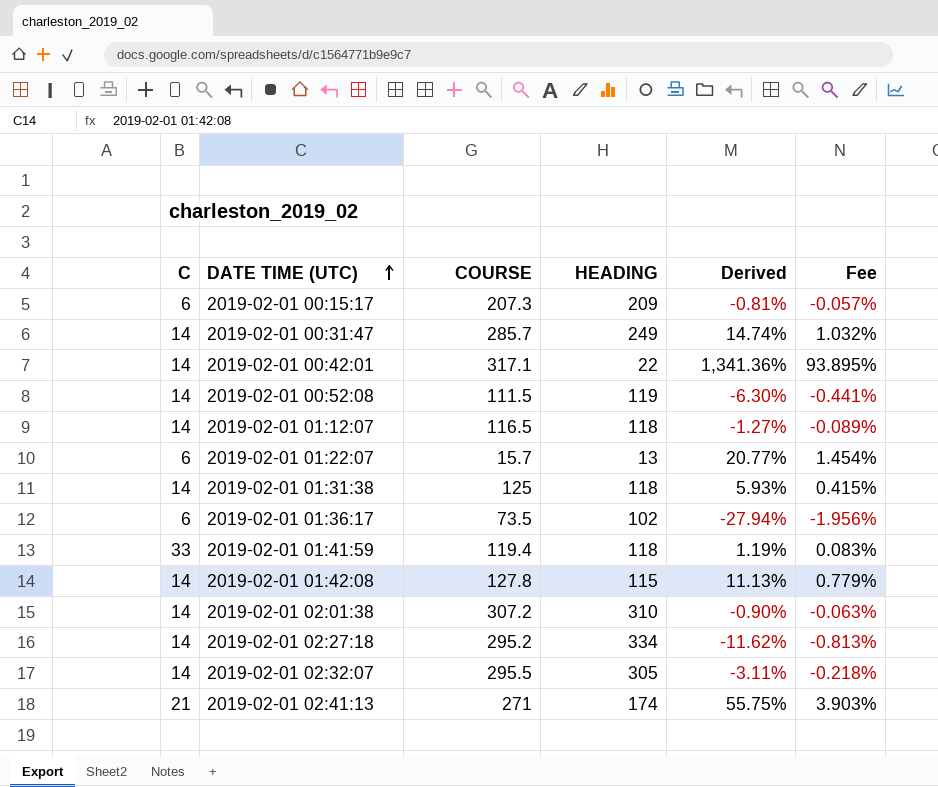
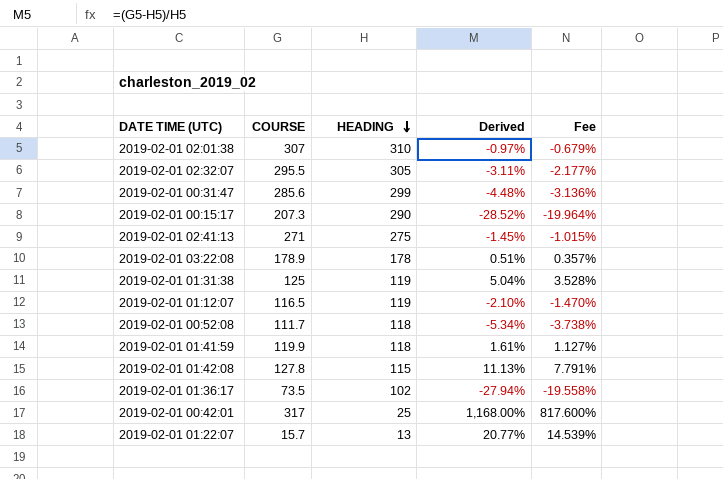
row order: DATE TIME (UTC) ascending -> HEADING descending
column C | position: 1 -> none
column Fee | formula: [Derived] * 0.07 -> [Derived] * 0.7
row 2019-02-01 02:27:18: 14 | 295.2 | 334 | -11.62% | -0.813% -> none
2019-02-01 02:01:38 | COURSE: 307.2 -> 307
2019-02-01 02:01:38 | Derived: -0.90% -> -0.97%
2019-02-01 00:31:47 | COURSE: 285.7 -> 285.6
2019-02-01 00:31:47 | HEADING: 249 -> 299
2019-02-01 00:31:47 | Derived: 14.74% -> -4.48%
2019-02-01 00:15:17 | HEADING: 209 -> 290
2019-02-01 00:15:17 | Derived: -0.81% -> -28.52%
2019-02-01 02:41:13 | HEADING: 174 -> 275
2019-02-01 02:41:13 | Derived: 55.75% -> -1.45%
row 2019-02-01 03:22:08: none -> 178.9 | 178 | 0.51% | 0.357%
2019-02-01 01:31:38 | HEADING: 118 -> 119
2019-02-01 01:31:38 | Derived: 5.93% -> 5.04%
2019-02-01 01:12:07 | HEADING: 118 -> 119
2019-02-01 01:12:07 | Derived: -1.27% -> -2.10%
2019-02-01 00:52:08 | COURSE: 111.5 -> 111.7
2019-02-01 00:52:08 | HEADING: 119 -> 118
2019-02-01 00:52:08 | Derived: -6.30% -> -5.34%
2019-02-01 01:41:59 | COURSE: 119.4 -> 119.9
2019-02-01 01:41:59 | Derived: 1.19% -> 1.61%
2019-02-01 00:42:01 | COURSE: 317.1 -> 317
2019-02-01 00:42:01 | HEADING: 22 -> 25
2019-02-01 00:42:01 | Derived: 1,341.36% -> 1,168.00%

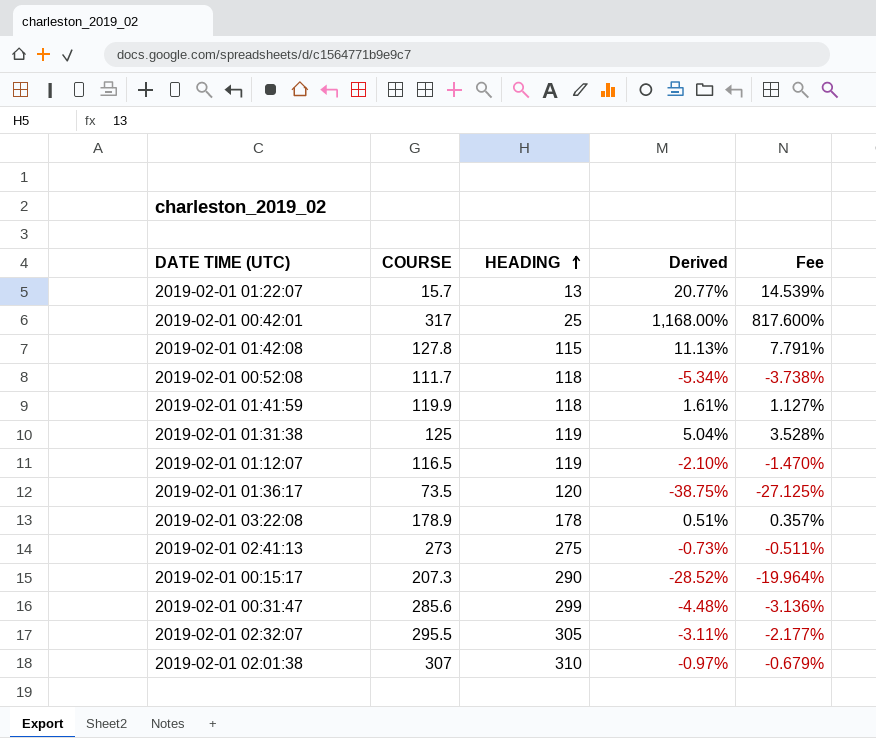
row order: HEADING descending -> HEADING ascending
2019-02-01 01:36:17 | HEADING: 102 -> 120
2019-02-01 01:36:17 | Derived: -27.94% -> -38.75%
2019-02-01 01:36:17 | Fee: -19.558% -> -27.125%
2019-02-01 02:41:13 | COURSE: 271 -> 273
2019-02-01 02:41:13 | Derived: -1.45% -> -0.73%
2019-02-01 02:41:13 | Fee: -1.015% -> -0.511%

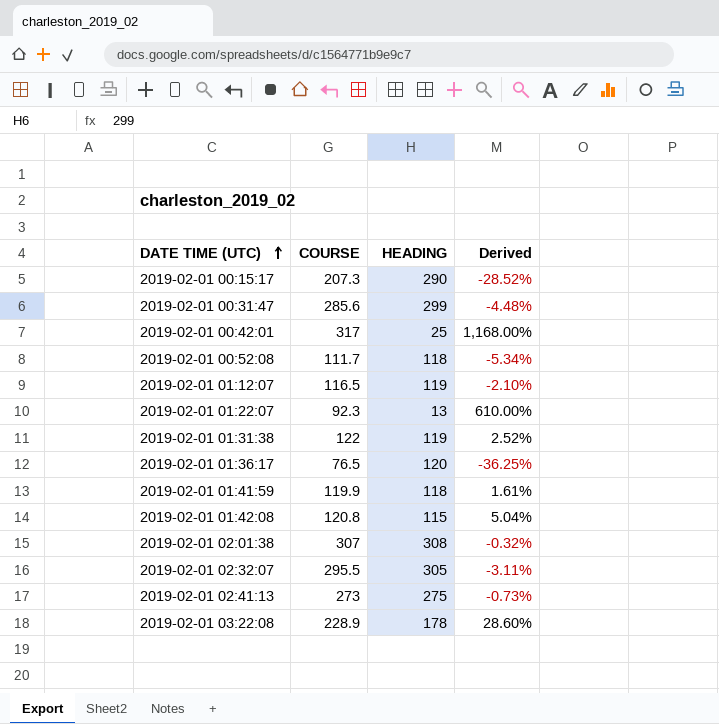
row order: HEADING ascending -> DATE TIME (UTC) ascending
column Fee | formula: [Derived] * 0.7 -> none
2019-02-01 01:22:07 | COURSE: 15.7 -> 92.3
2019-02-01 01:22:07 | Derived: 20.77% -> 610.00%
2019-02-01 01:31:38 | COURSE: 125 -> 122
2019-02-01 01:31:38 | Derived: 5.04% -> 2.52%
2019-02-01 01:36:17 | COURSE: 73.5 -> 76.5
2019-02-01 01:36:17 | Derived: -38.75% -> -36.25%
2019-02-01 01:42:08 | COURSE: 127.8 -> 120.8
2019-02-01 01:42:08 | Derived: 11.13% -> 5.04%
2019-02-01 02:01:38 | HEADING: 310 -> 308
2019-02-01 02:01:38 | Derived: -0.97% -> -0.32%
2019-02-01 03:22:08 | COURSE: 178.9 -> 228.9
2019-02-01 03:22:08 | Derived: 0.51% -> 28.60%

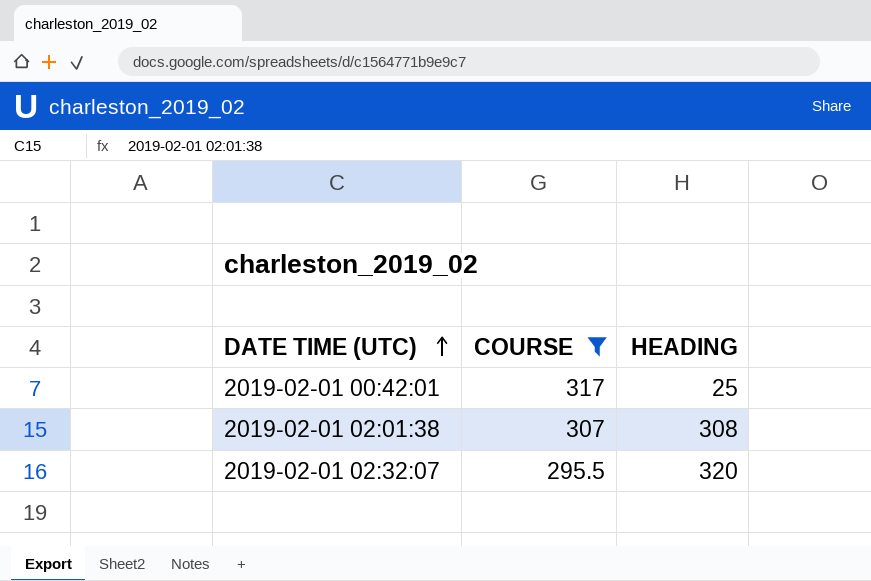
filter: none -> COURSE >= 295.5
column Derived | formula: ([COURSE] - [HEADING]) / [HEADING] -> none
2019-02-01 02:32:07 | HEADING: 305 -> 320

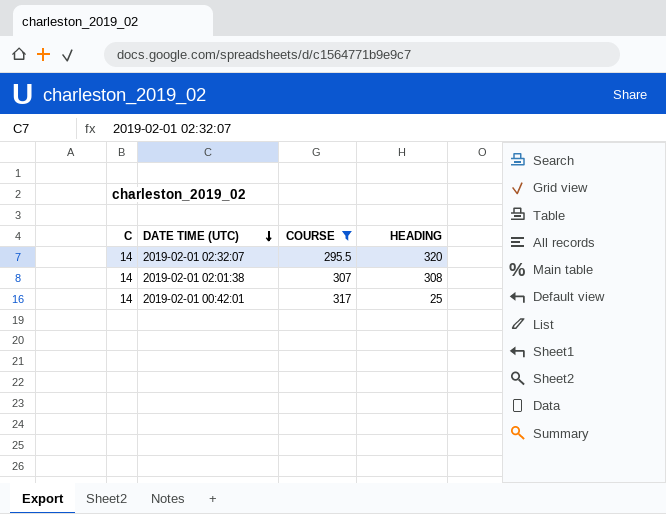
row order: DATE TIME (UTC) ascending -> DATE TIME (UTC) descending
column C | position: none -> 1

